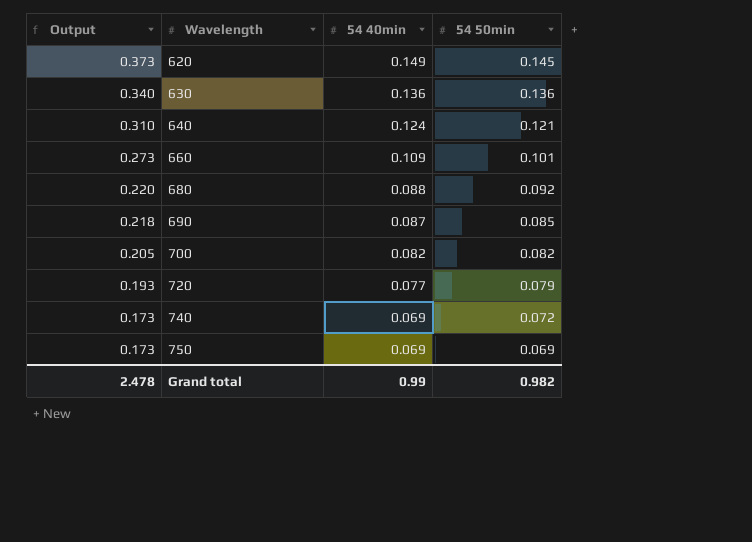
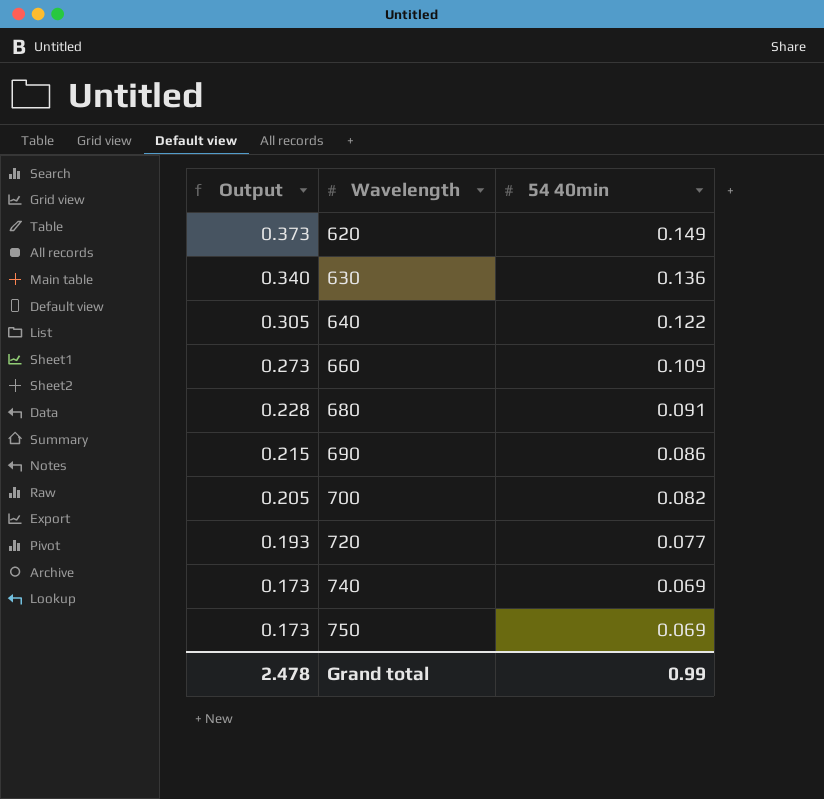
column 54 50min | position: 4 -> none
640 | Output: 0.310 -> 0.305
640 | 54 40min: 0.124 -> 0.122
680 | Output: 0.220 -> 0.228
680 | 54 40min: 0.088 -> 0.091
690 | Output: 0.218 -> 0.215
690 | 54 40min: 0.087 -> 0.086

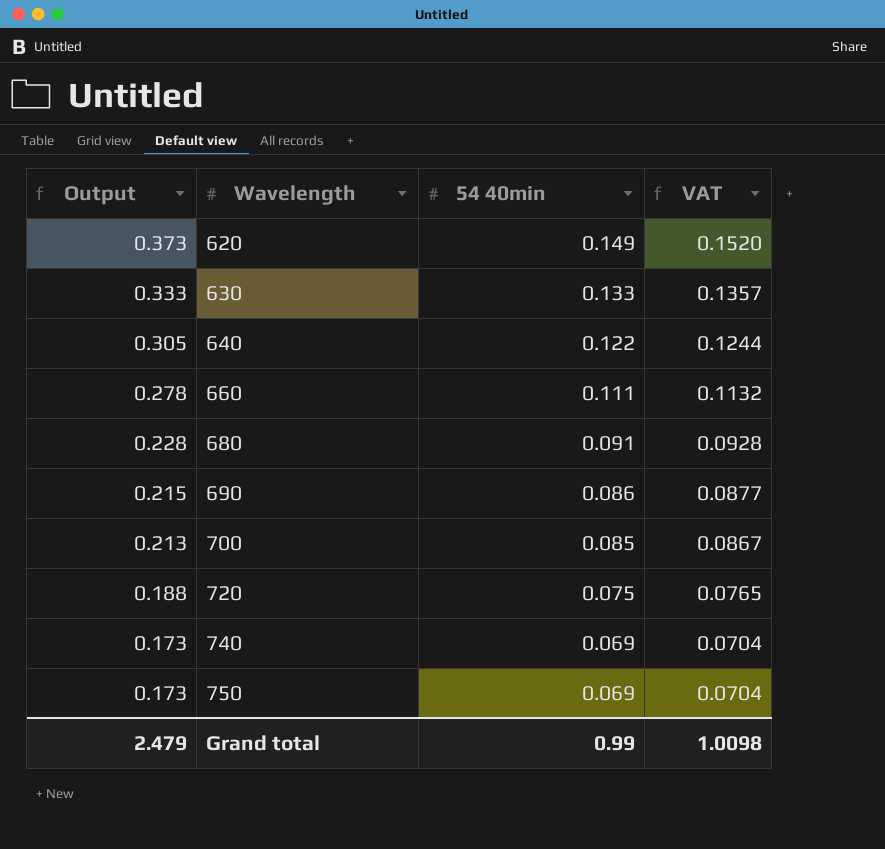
column VAT | formula: none -> [54 40min] * 1.02
630 | Output: 0.340 -> 0.333
630 | 54 40min: 0.136 -> 0.133
660 | Output: 0.273 -> 0.278
660 | 54 40min: 0.109 -> 0.111
700 | Output: 0.205 -> 0.213
700 | 54 40min: 0.082 -> 0.085
720 | Output: 0.193 -> 0.188
720 | 54 40min: 0.077 -> 0.075
Grand total | Output: 2.478 -> 2.479

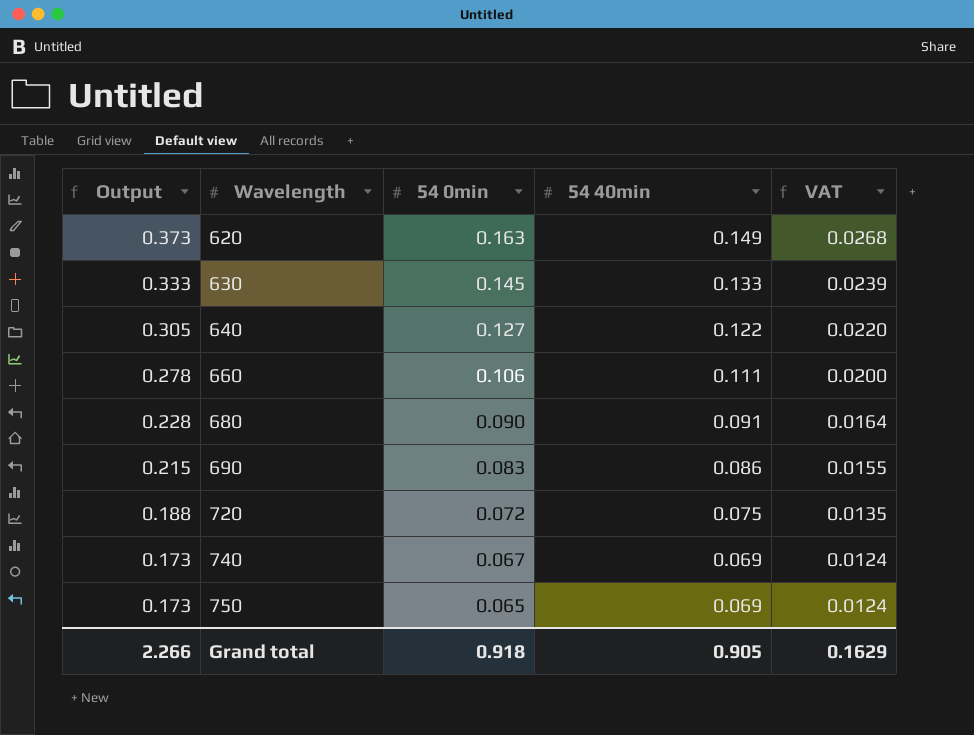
column 54 0min | position: none -> 3
column VAT | formula: [54 40min] * 1.02 -> [54 40min] * 0.18
row 700: 0.213 | 0.085 | 0.0867 -> none
Grand total | Output: 2.479 -> 2.266
Grand total | 54 40min: 0.99 -> 0.905
Grand total | VAT: 1.0098 -> 0.1629

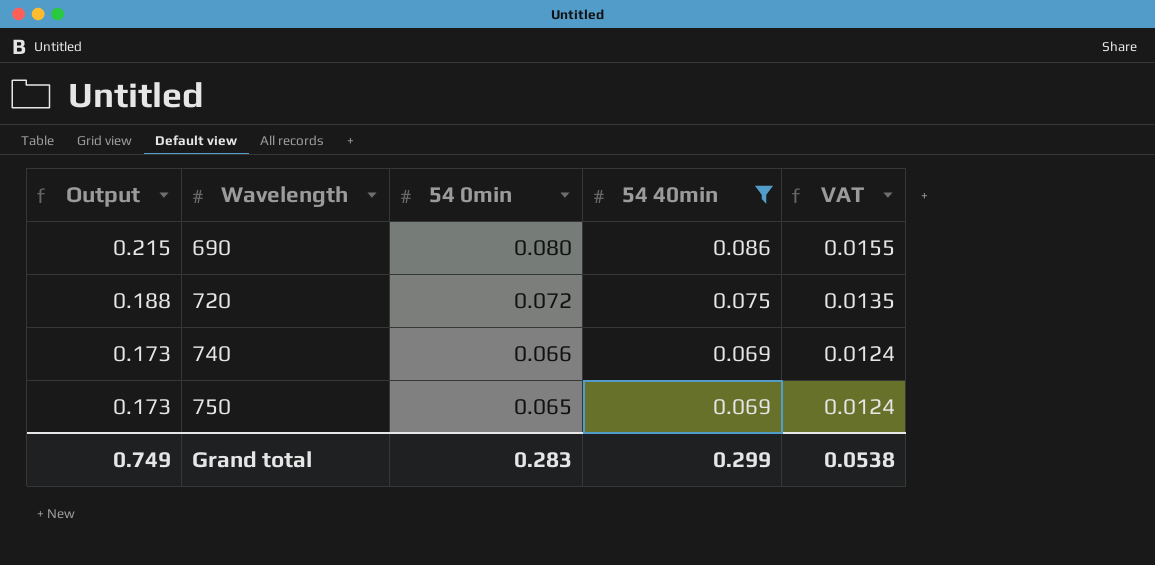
filter: none -> 54 40min <= 0.086
690 | 54 0min: 0.083 -> 0.080
740 | 54 0min: 0.067 -> 0.066
Grand total | Output: 2.266 -> 0.749
Grand total | 54 0min: 0.918 -> 0.283
Grand total | 54 40min: 0.905 -> 0.299
Grand total | VAT: 0.1629 -> 0.0538

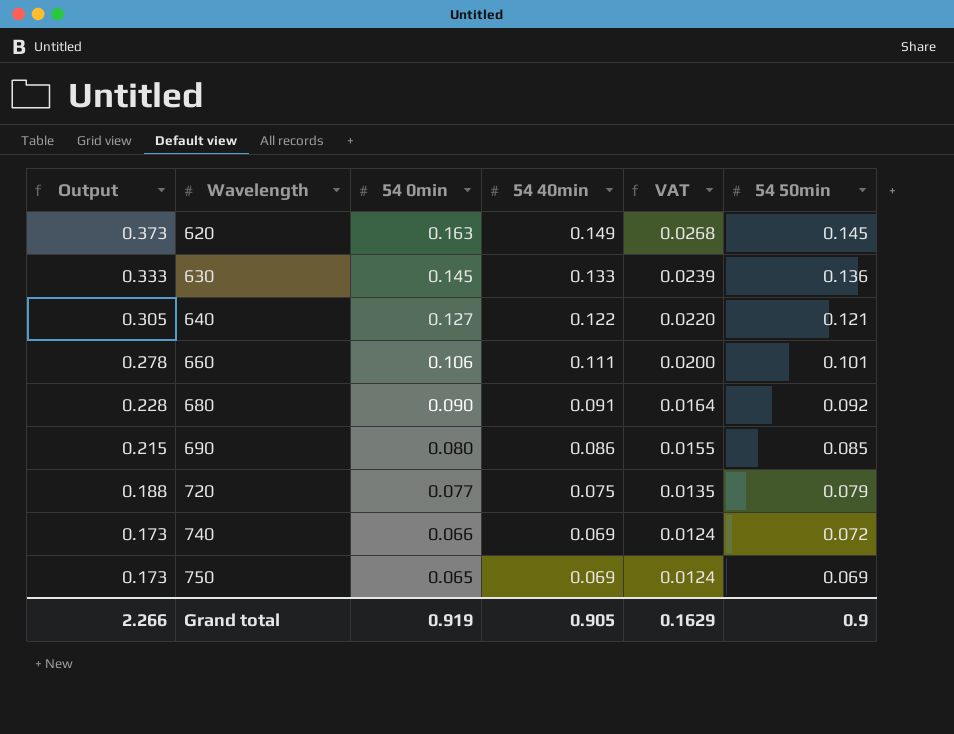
filter: 54 40min <= 0.086 -> none
column 54 50min | position: none -> 6
720 | 54 0min: 0.072 -> 0.077
Grand total | Output: 0.749 -> 2.266
Grand total | 54 0min: 0.283 -> 0.919
Grand total | 54 40min: 0.299 -> 0.905
Grand total | VAT: 0.0538 -> 0.1629

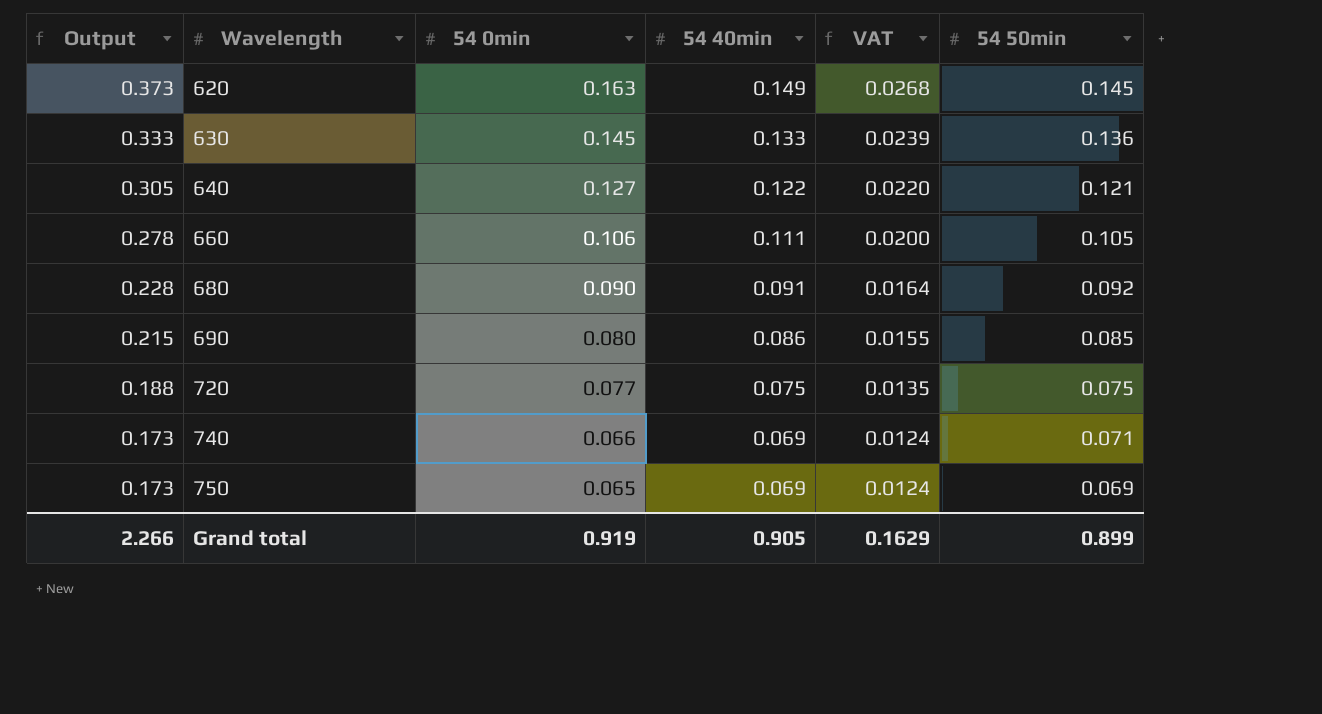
660 | 54 50min: 0.101 -> 0.105
720 | 54 50min: 0.079 -> 0.075
740 | 54 50min: 0.072 -> 0.071
Grand total | 54 50min: 0.9 -> 0.899

